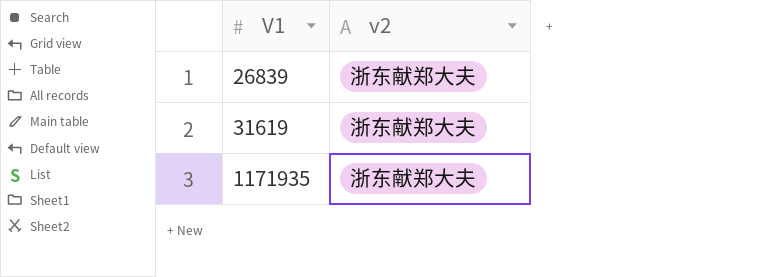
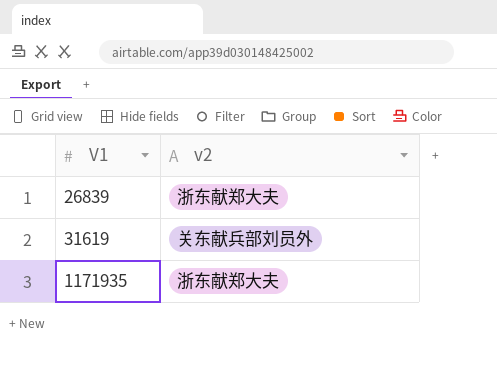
31619 | v2: 浙东献郑大夫 -> 关东献兵部刘员外

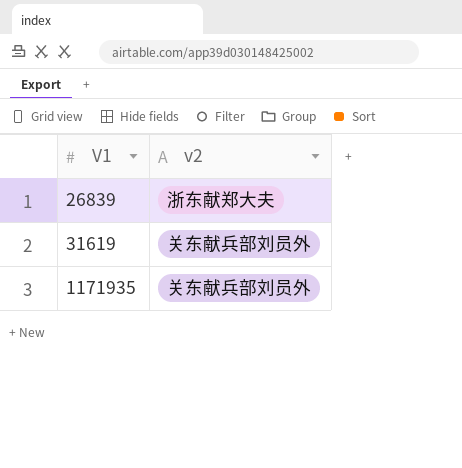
1171935 | v2: 浙东献郑大夫 -> 关东献兵部刘员外

